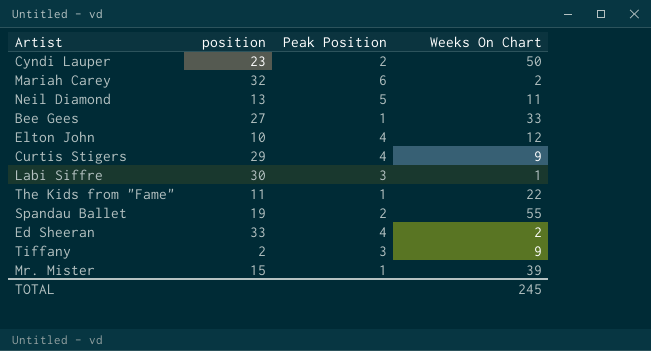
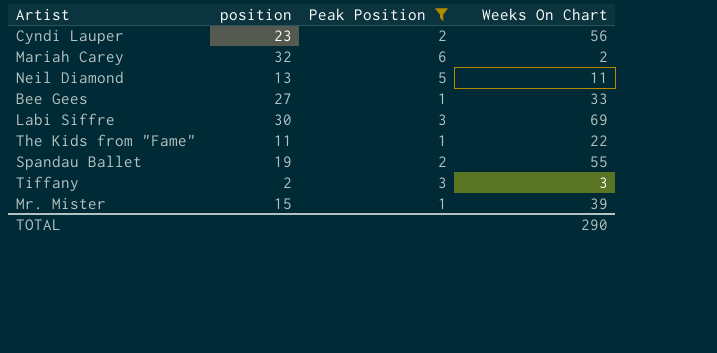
filter: none -> Peak Position != 4
Cyndi Lauper | Weeks On Chart: 50 -> 56
Labi Siffre | Weeks On Chart: 1 -> 69
Tiffany | Weeks On Chart: 9 -> 3
TOTAL | Weeks On Chart: 245 -> 290

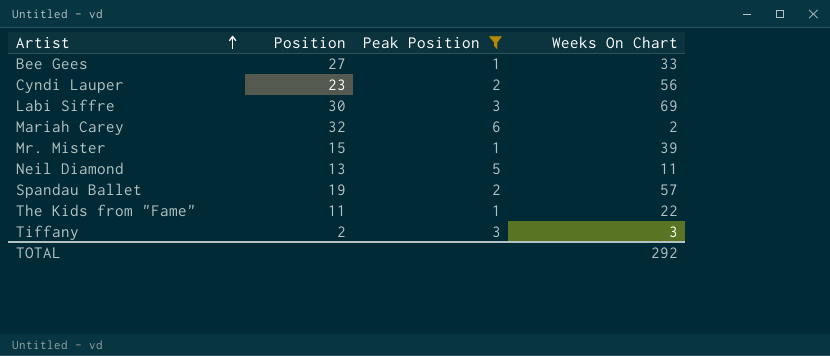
row order: none -> Artist ascending
column name: position -> Position
Spandau Ballet | Weeks On Chart: 55 -> 57
TOTAL | Weeks On Chart: 290 -> 292

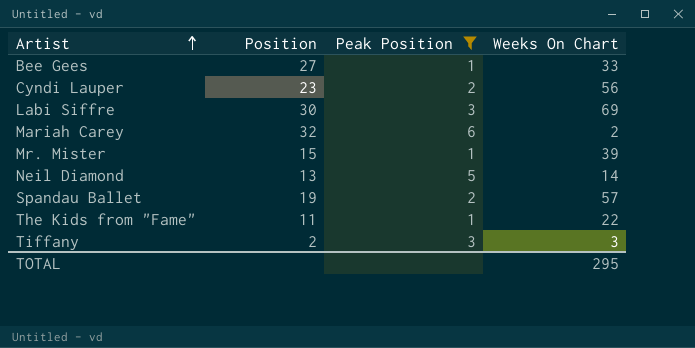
Neil Diamond | Weeks On Chart: 11 -> 14
TOTAL | Weeks On Chart: 292 -> 295

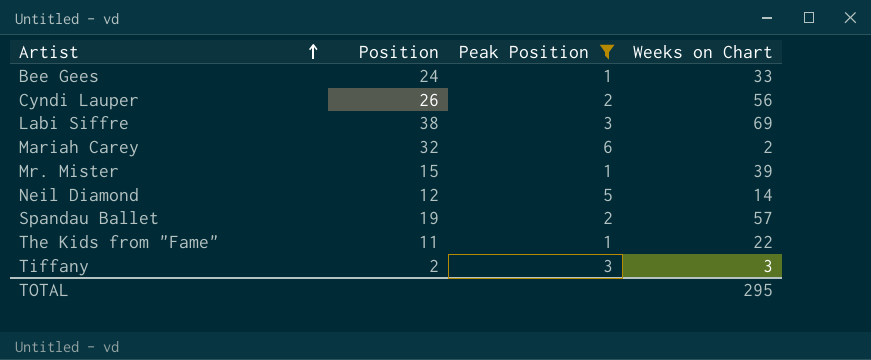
column name: Weeks On Chart -> Weeks on Chart
Bee Gees | Position: 27 -> 24
Cyndi Lauper | Position: 23 -> 26
Labi Siffre | Position: 30 -> 38
Neil Diamond | Position: 13 -> 12

